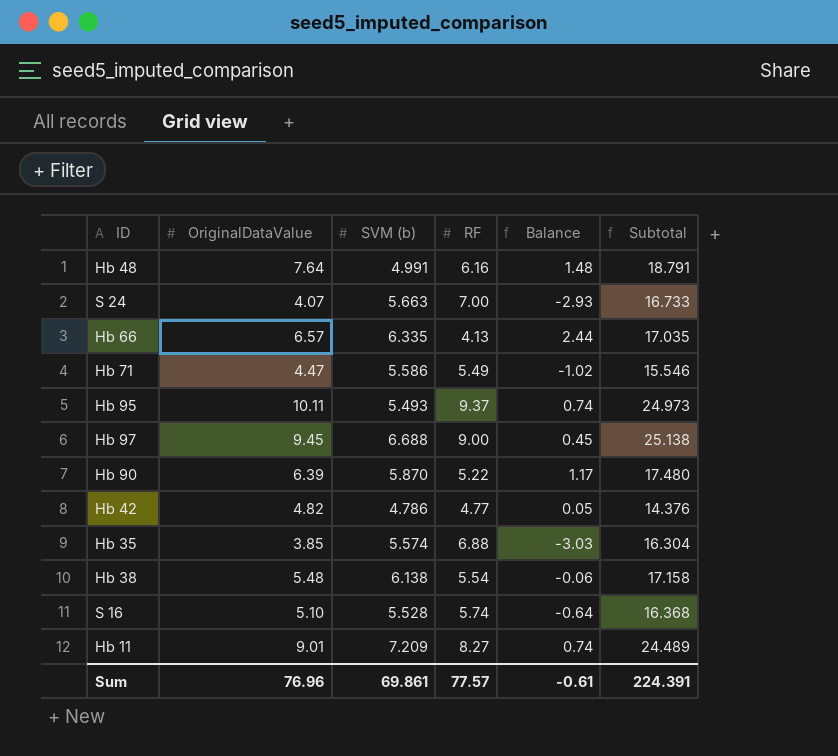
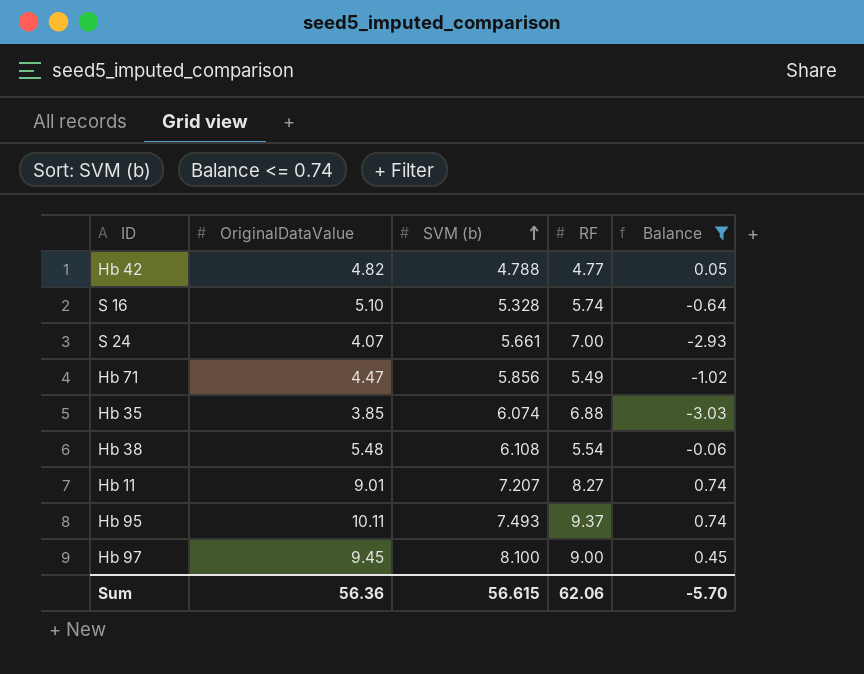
filter: none -> Balance <= 0.74
row order: none -> SVM (b) ascending
column Subtotal | formula: [OriginalDataValue] + [SVM (b)] + [RF] -> none
Hb 42 | SVM (b): 4.786 -> 4.788
S 16 | SVM (b): 5.528 -> 5.328
S 24 | SVM (b): 5.663 -> 5.661
Hb 71 | SVM (b): 5.586 -> 5.856
Hb 35 | SVM (b): 5.574 -> 6.074
Hb 38 | SVM (b): 6.138 -> 6.108
Hb 11 | SVM (b): 7.209 -> 7.207
Hb 95 | SVM (b): 5.493 -> 7.493
Hb 97 | SVM (b): 6.688 -> 8.100
Sum | OriginalDataValue: 76.96 -> 56.36
Sum | SVM (b): 69.861 -> 56.615
Sum | RF: 77.57 -> 62.06
Sum | Balance: -0.61 -> -5.70

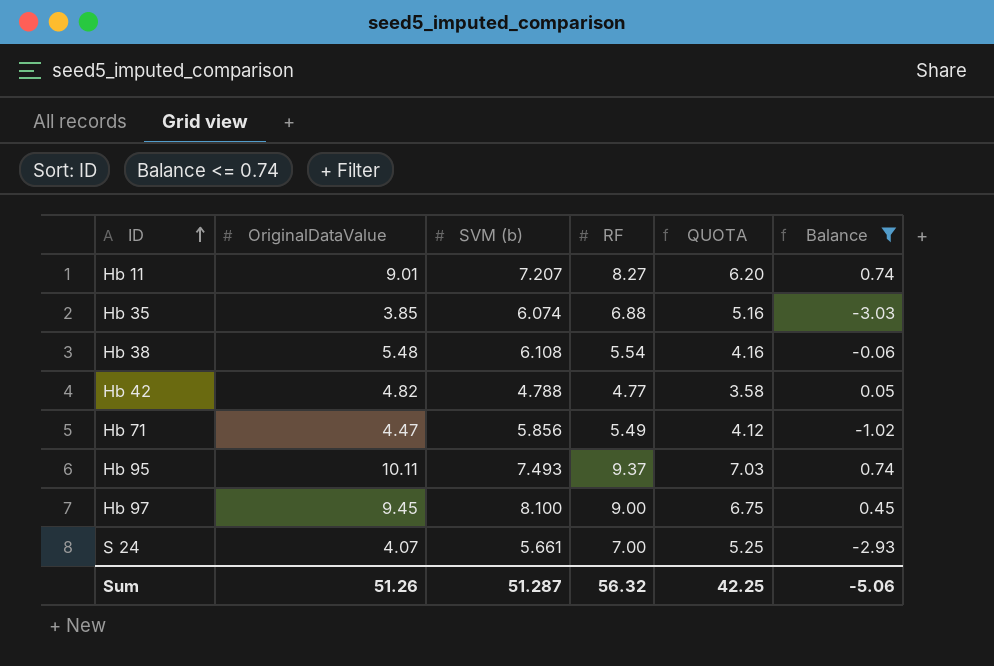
row order: SVM (b) ascending -> ID ascending
column QUOTA | formula: none -> [RF] * 0.75
row S 16: 5.10 | 5.328 | 5.74 | -0.64 -> none
Sum | OriginalDataValue: 56.36 -> 51.26
Sum | SVM (b): 56.615 -> 51.287
Sum | RF: 62.06 -> 56.32
Sum | Balance: -5.70 -> -5.06

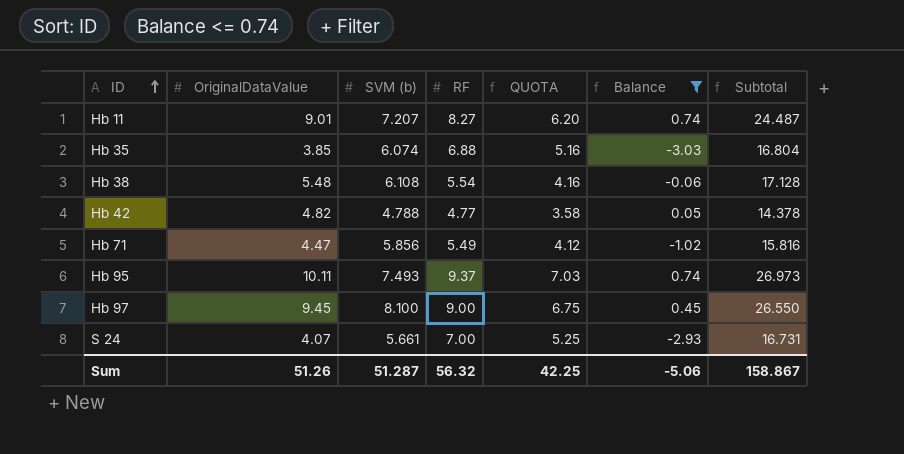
column Subtotal | formula: none -> [OriginalDataValue] + [SVM (b)] + [RF]

